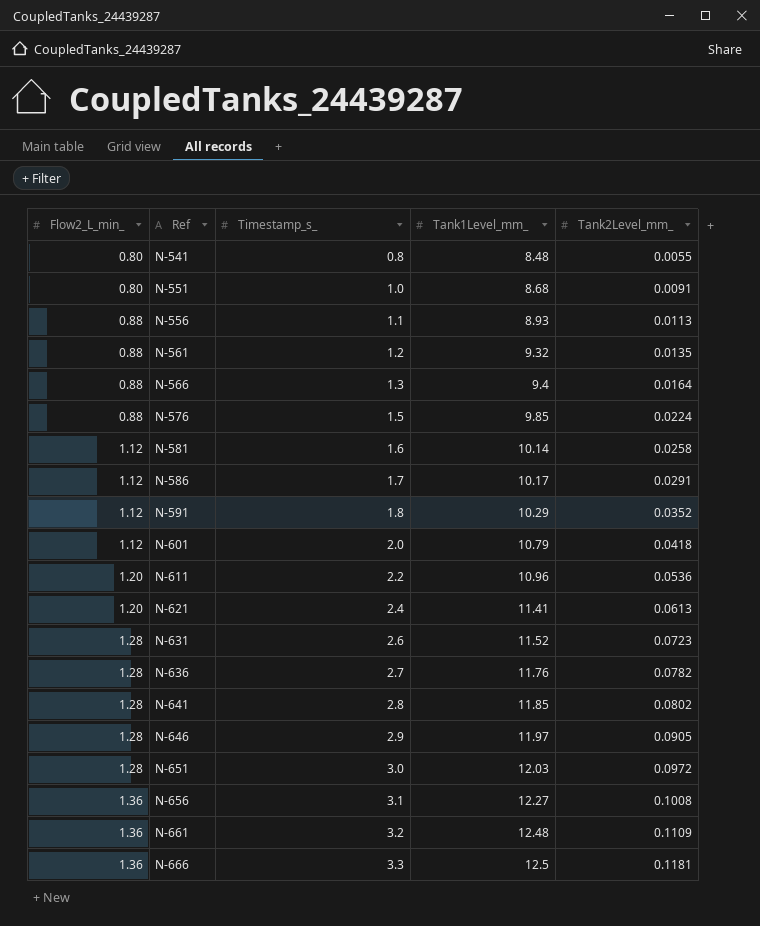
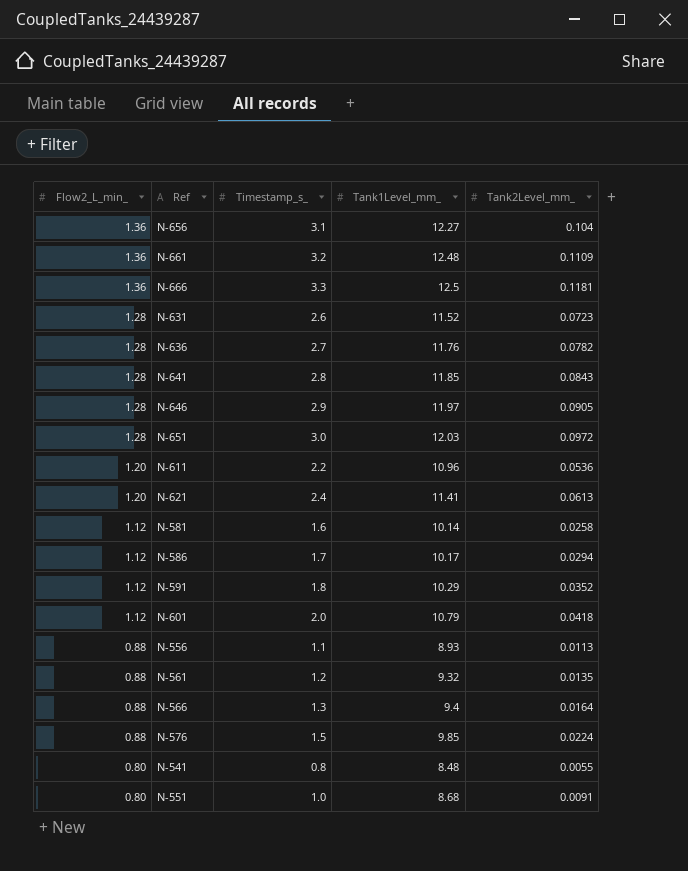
row order: Flow2_L_min_ ascending -> Flow2_L_min_ descending
N-656 | Tank2Level_mm_: 0.1008 -> 0.104
N-641 | Tank2Level_mm_: 0.0802 -> 0.0843
N-586 | Tank2Level_mm_: 0.0291 -> 0.0294

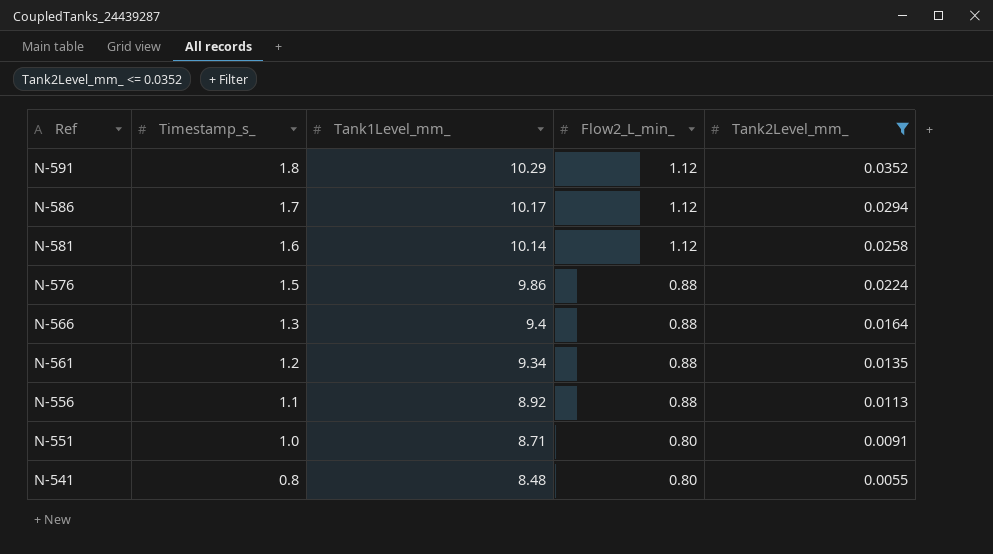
filter: none -> Tank2Level_mm_ <= 0.0352
row order: Flow2_L_min_ descending -> Ref descending
column Flow2_L_min_ | position: 1 -> 4
N-576 | Tank1Level_mm_: 9.85 -> 9.86
N-561 | Tank1Level_mm_: 9.32 -> 9.34
N-556 | Tank1Level_mm_: 8.93 -> 8.92
N-551 | Tank1Level_mm_: 8.68 -> 8.71

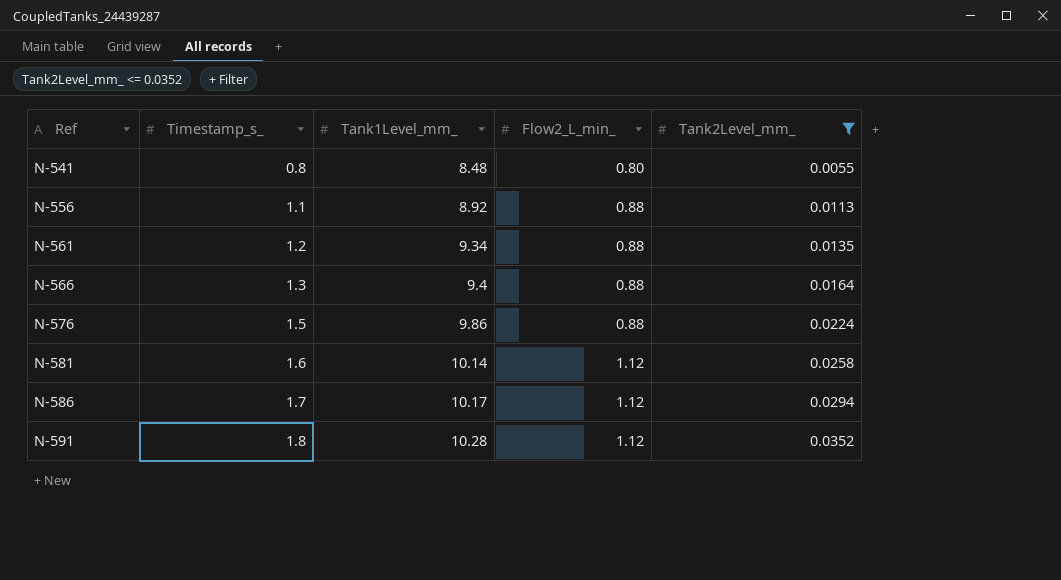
row order: Ref descending -> Ref ascending
row N-551: 1.0 | 8.71 | 0.80 | 0.0091 -> none
N-591 | Tank1Level_mm_: 10.29 -> 10.28

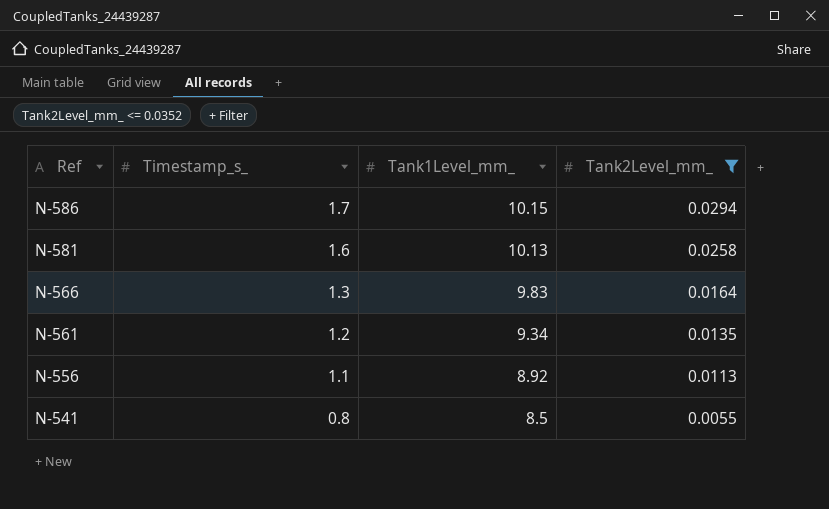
row order: Ref ascending -> Ref descending
column Flow2_L_min_ | position: 4 -> none
row N-576: 1.5 | 9.86 | 0.88 | 0.0224 -> none
row N-591: 1.8 | 10.28 | 1.12 | 0.0352 -> none
N-586 | Tank1Level_mm_: 10.17 -> 10.15
N-581 | Tank1Level_mm_: 10.14 -> 10.13
N-566 | Tank1Level_mm_: 9.4 -> 9.83
N-541 | Tank1Level_mm_: 8.48 -> 8.5

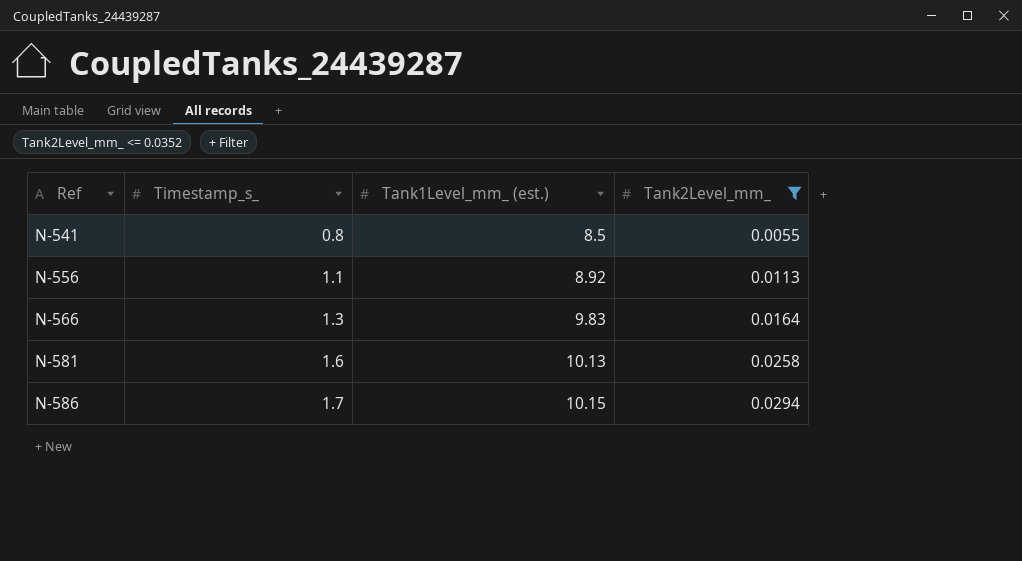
row order: Ref descending -> Ref ascending
column name: Tank1Level_mm_ -> Tank1Level_mm_ (est.)
row N-561: 1.2 | 9.34 | 0.0135 -> none

